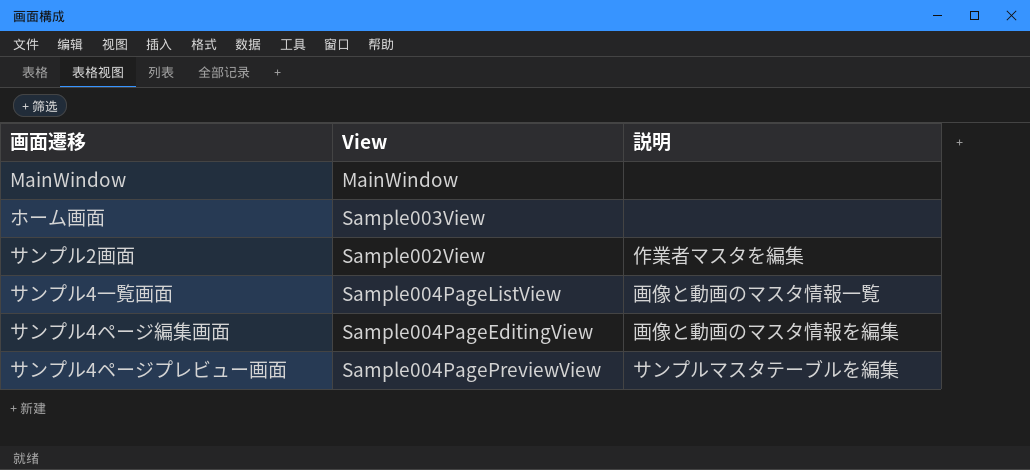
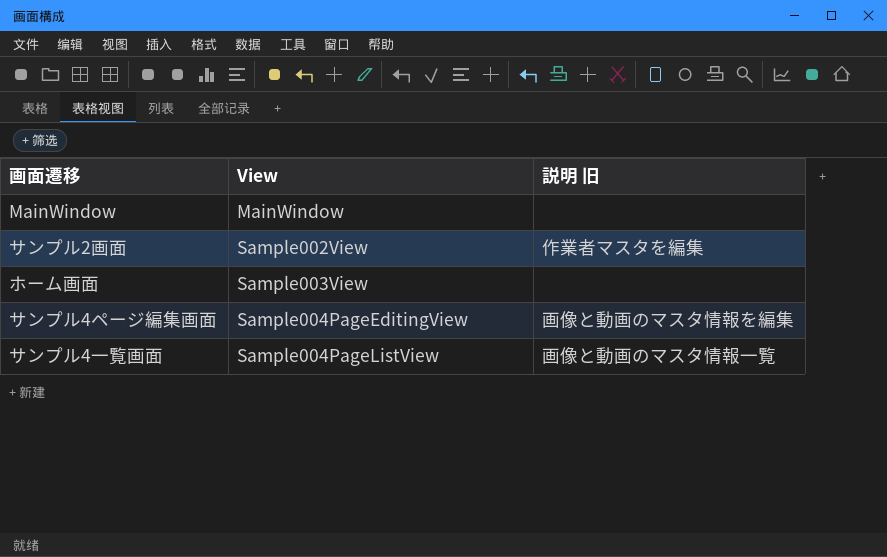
row order: none -> View ascending
column name: 説明 -> 説明 旧
row サンプル4ページプレビュー画面: Sample004PagePreviewView | サンプルマスタテーブルを編集 -> none

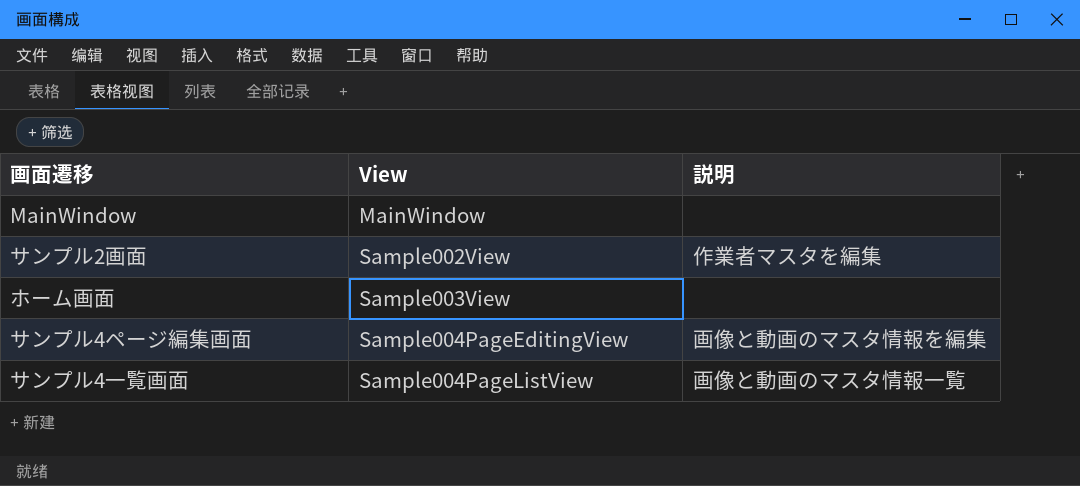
column name: 説明 旧 -> 説明

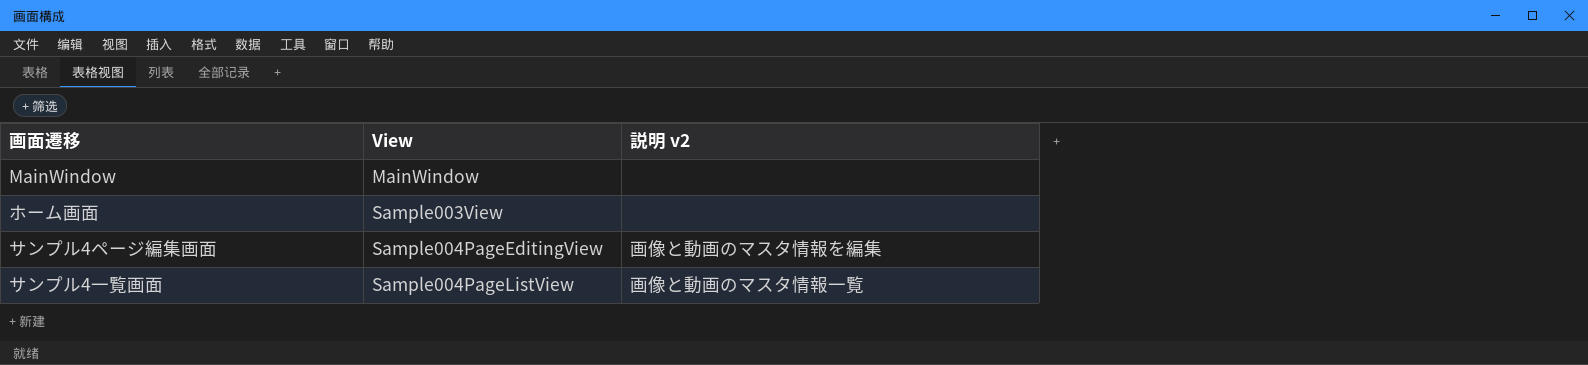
column name: 説明 -> 説明 v2
row サンプル2画面: Sample002View | 作業者マスタを編集 -> none

